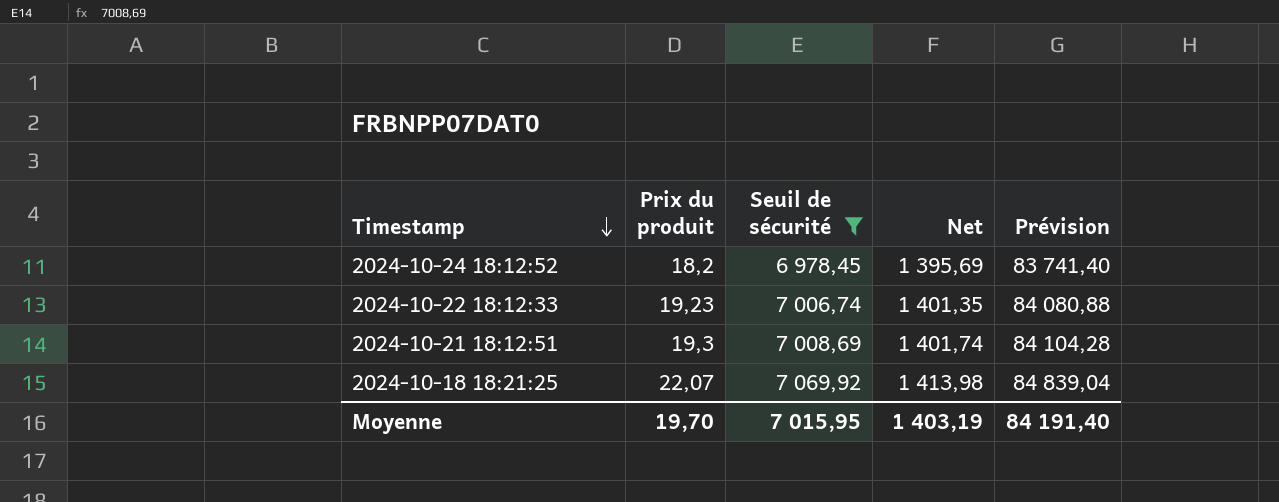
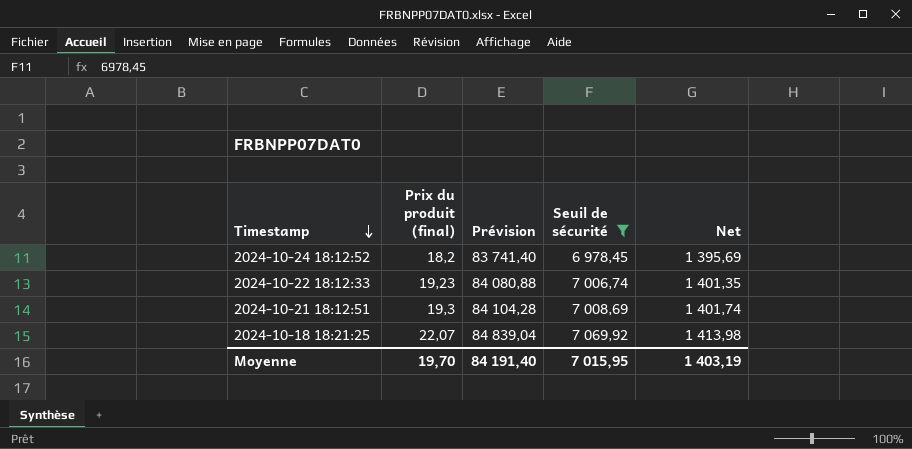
column name: Prix du produit -> Prix du produit (final)
column Prévision | position: 5 -> 3

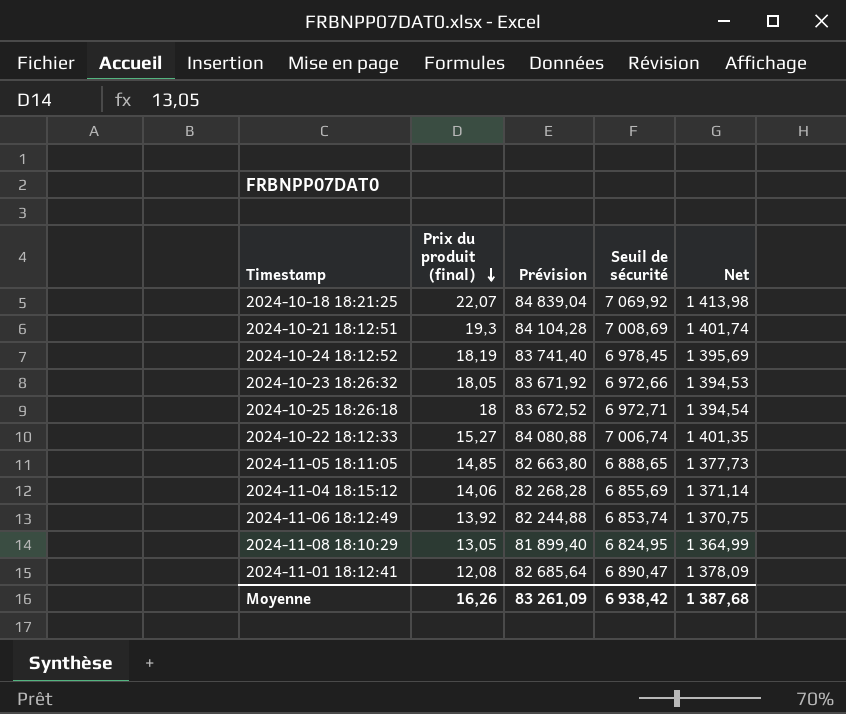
filter: Seuil de sécurité >= 6 978,45 -> none
row order: Timestamp descending -> Prix du produit (final) descending
2024-10-24 18:12:52 | Prix du produit (final): 18,2 -> 18,19
2024-10-22 18:12:33 | Prix du produit (final): 19,23 -> 15,27
Moyenne | Prix du produit (final): 19,70 -> 16,26
Moyenne | Prévision: 84 191,40 -> 83 261,09
Moyenne | Seuil de sécurité: 7 015,95 -> 6 938,42
Moyenne | Net: 1 403,19 -> 1 387,68

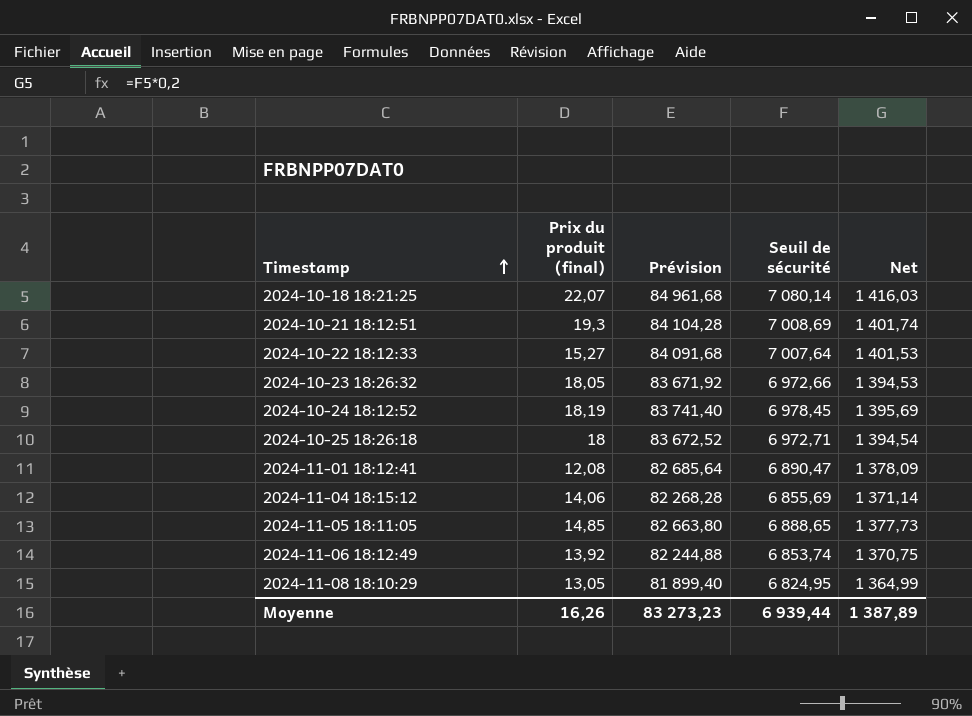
row order: Prix du produit (final) descending -> Timestamp ascending
2024-10-18 18:21:25 | Prévision: 84 839,04 -> 84 961,68
2024-10-18 18:21:25 | Seuil de sécurité: 7 069,92 -> 7 080,14
2024-10-18 18:21:25 | Net: 1 413,98 -> 1 416,03
2024-10-22 18:12:33 | Prévision: 84 080,88 -> 84 091,68
2024-10-22 18:12:33 | Seuil de sécurité: 7 006,74 -> 7 007,64
2024-10-22 18:12:33 | Net: 1 401,35 -> 1 401,53
Moyenne | Prévision: 83 261,09 -> 83 273,23
Moyenne | Seuil de sécurité: 6 938,42 -> 6 939,44
Moyenne | Net: 1 387,68 -> 1 387,89

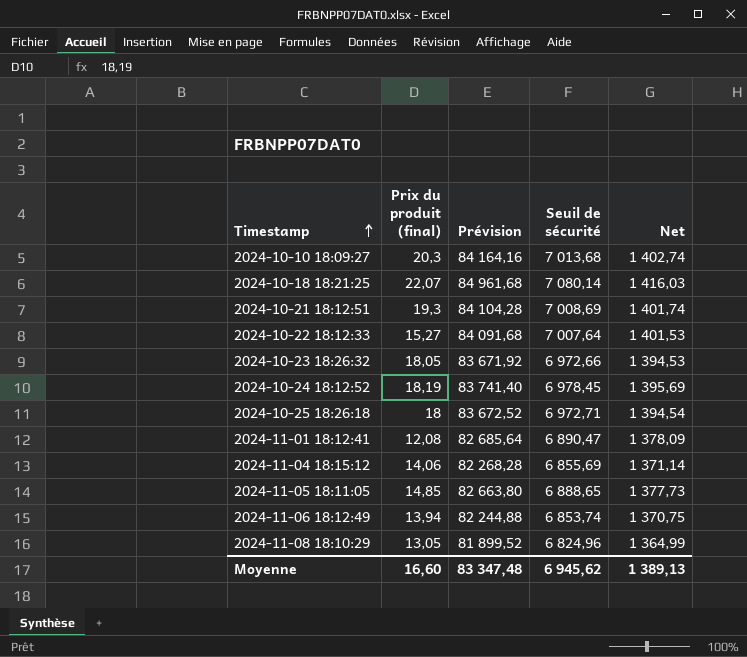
row 2024-10-10 18:09:27: none -> 20,3 | 84 164,16 | 7 013,68 | 1 402,74
2024-11-06 18:12:49 | Prix du produit (final): 13,92 -> 13,94
2024-11-08 18:10:29 | Prévision: 81 899,40 -> 81 899,52
2024-11-08 18:10:29 | Seuil de sécurité: 6 824,95 -> 6 824,96
Moyenne | Prix du produit (final): 16,26 -> 16,60
Moyenne | Prévision: 83 273,23 -> 83 347,48
Moyenne | Seuil de sécurité: 6 939,44 -> 6 945,62
Moyenne | Net: 1 387,89 -> 1 389,13

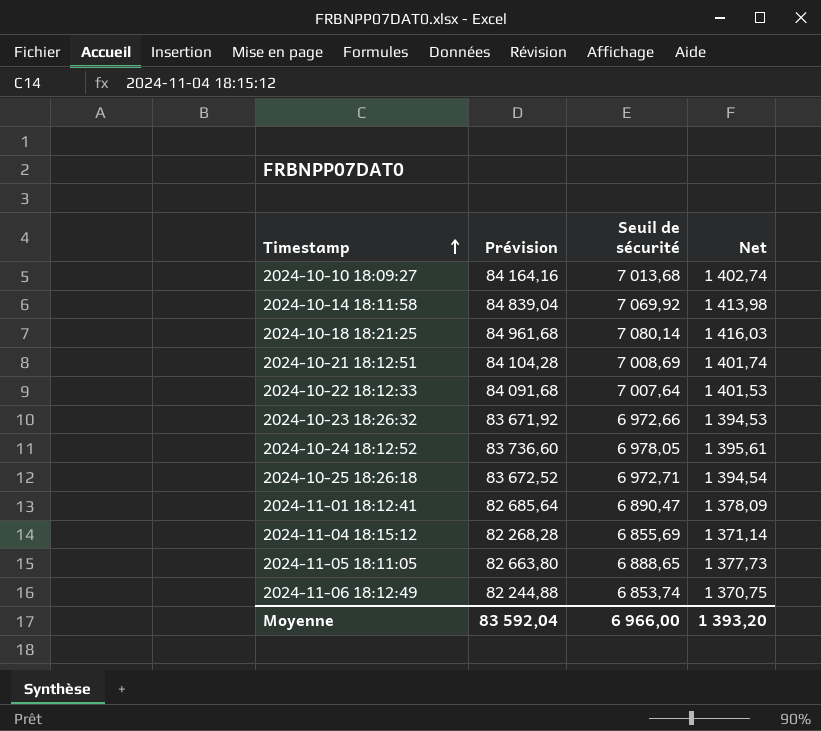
column Prix du produit (final) | position: 2 -> none
row 2024-11-08 18:10:29: 13,05 | 81 899,52 | 6 824,96 | 1 364,99 -> none
row 2024-10-14 18:11:58: none -> 84 839,04 | 7 069,92 | 1 413,98
2024-10-24 18:12:52 | Prévision: 83 741,40 -> 83 736,60
2024-10-24 18:12:52 | Seuil de sécurité: 6 978,45 -> 6 978,05
2024-10-24 18:12:52 | Net: 1 395,69 -> 1 395,61
Moyenne | Prévision: 83 347,48 -> 83 592,04
Moyenne | Seuil de sécurité: 6 945,62 -> 6 966,00
Moyenne | Net: 1 389,13 -> 1 393,20

